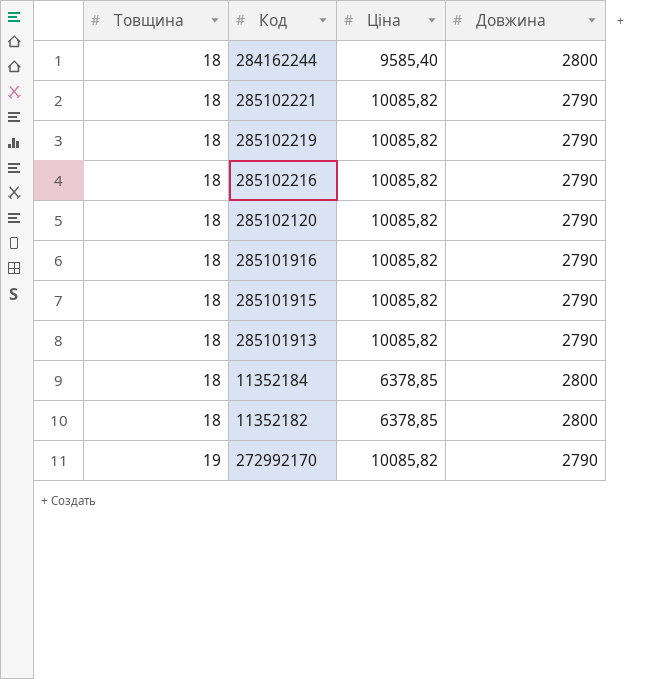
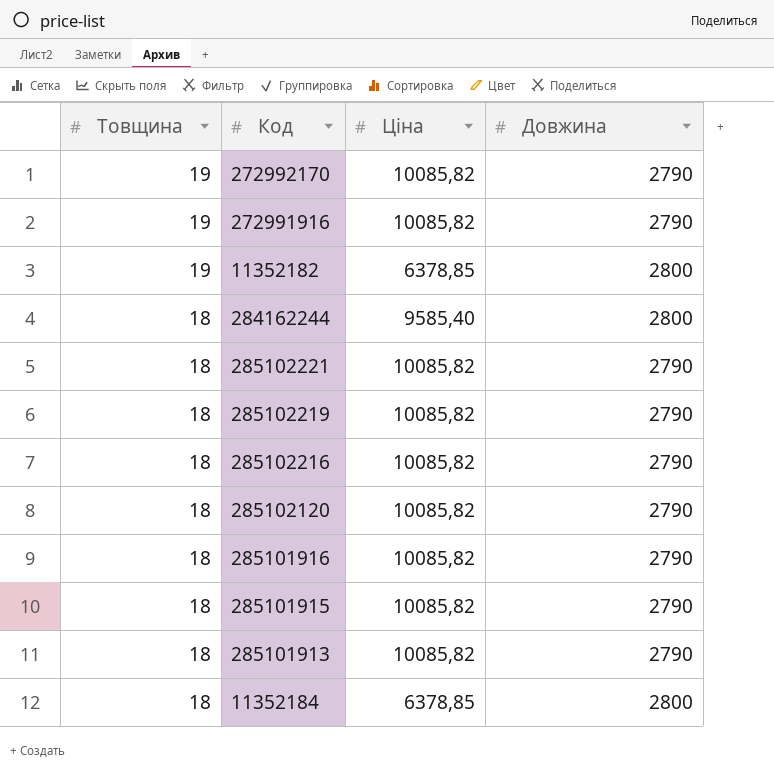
row order: Товщина ascending -> Товщина descending
row 272991916: none -> 19 | 10085,82 | 2790
11352182 | Товщина: 18 -> 19

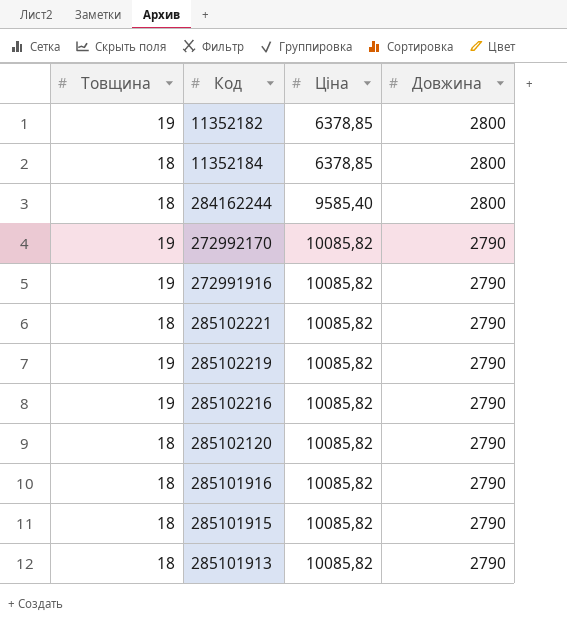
row order: Товщина descending -> Ціна ascending
285102219 | Товщина: 18 -> 19
285102216 | Товщина: 18 -> 19

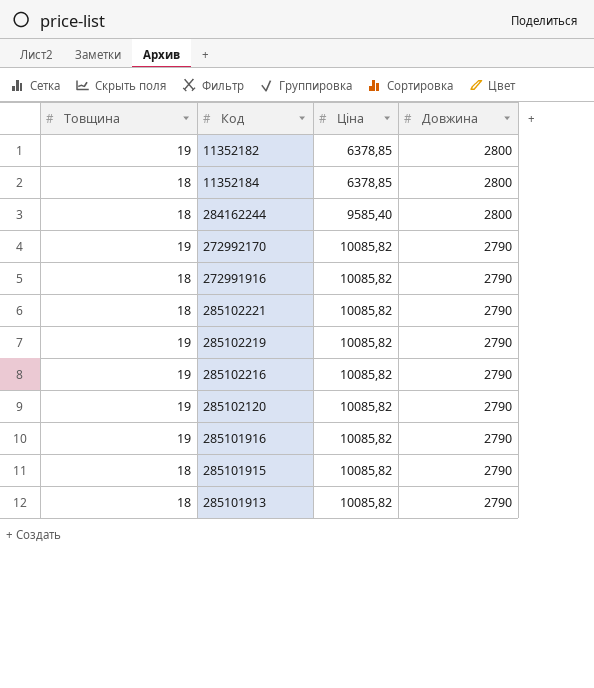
272991916 | Товщина: 19 -> 18
285102120 | Товщина: 18 -> 19
285101916 | Товщина: 18 -> 19

